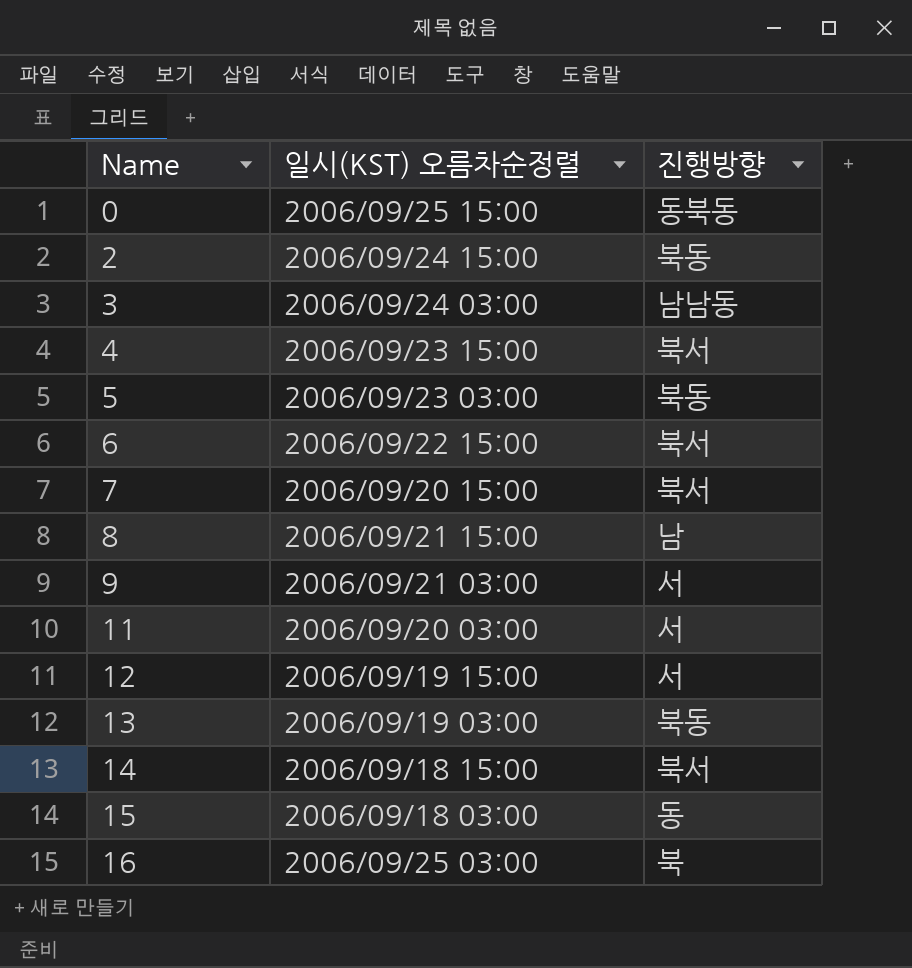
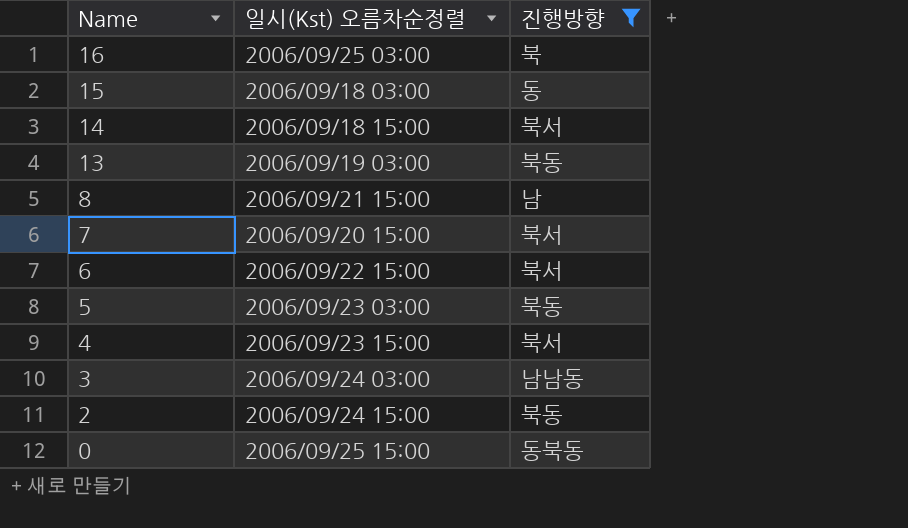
filter: none -> 진행방향 != 서
row order: Name ascending -> Name descending
column name: 일시(KST) 오름차순정렬 -> 일시(Kst) 오름차순정렬

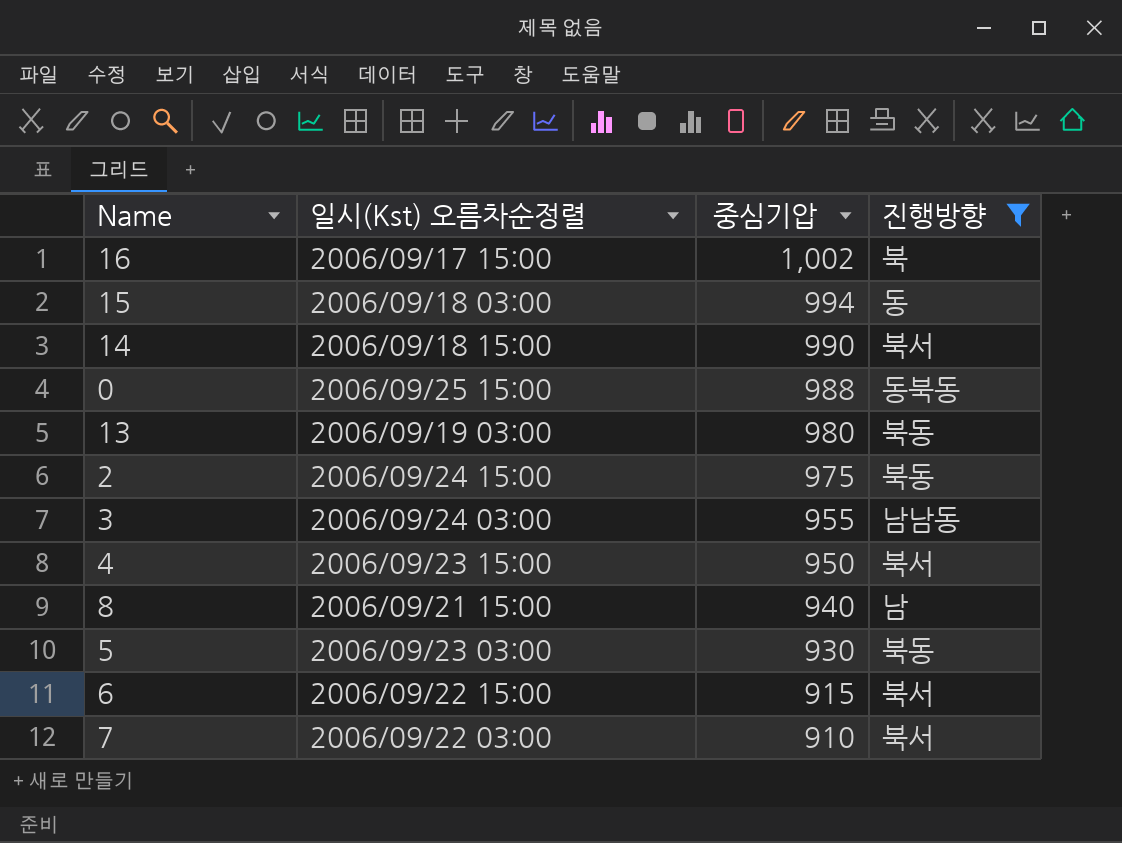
row order: Name descending -> 중심기압 descending
column 중심기압 | position: none -> 3
16 | 일시(Kst) 오름차순정렬: 2006/09/25 03:00 -> 2006/09/17 15:00
7 | 일시(Kst) 오름차순정렬: 2006/09/20 15:00 -> 2006/09/22 03:00

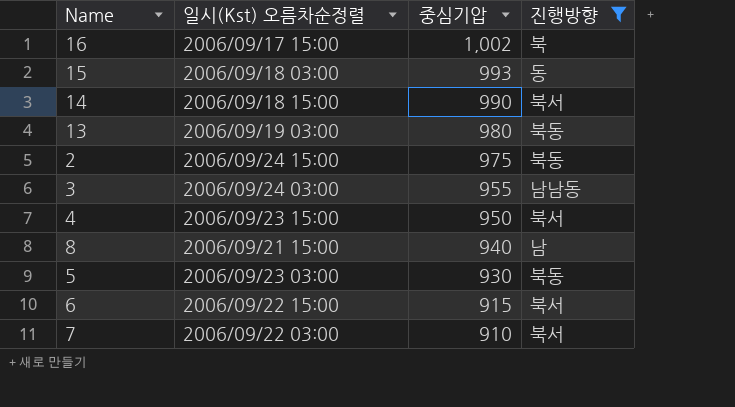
row 0: 2006/09/25 15:00 | 988 | 동북동 -> none
15 | 중심기압: 994 -> 993

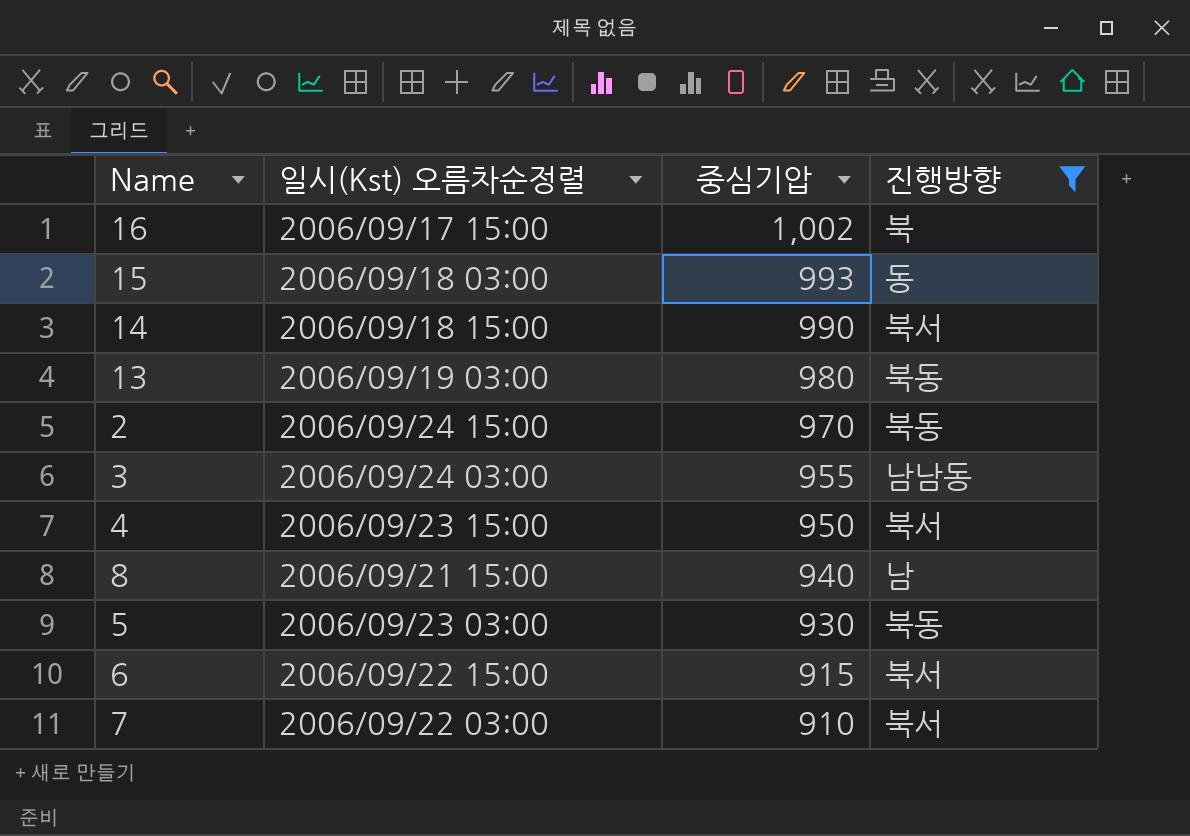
2 | 중심기압: 975 -> 970

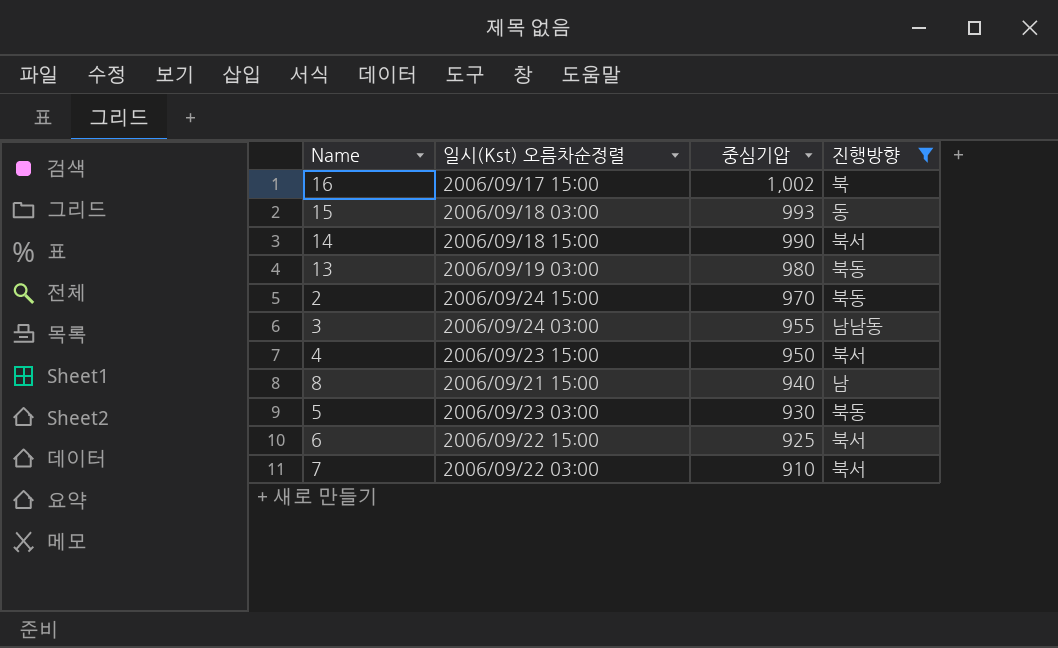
6 | 중심기압: 915 -> 925

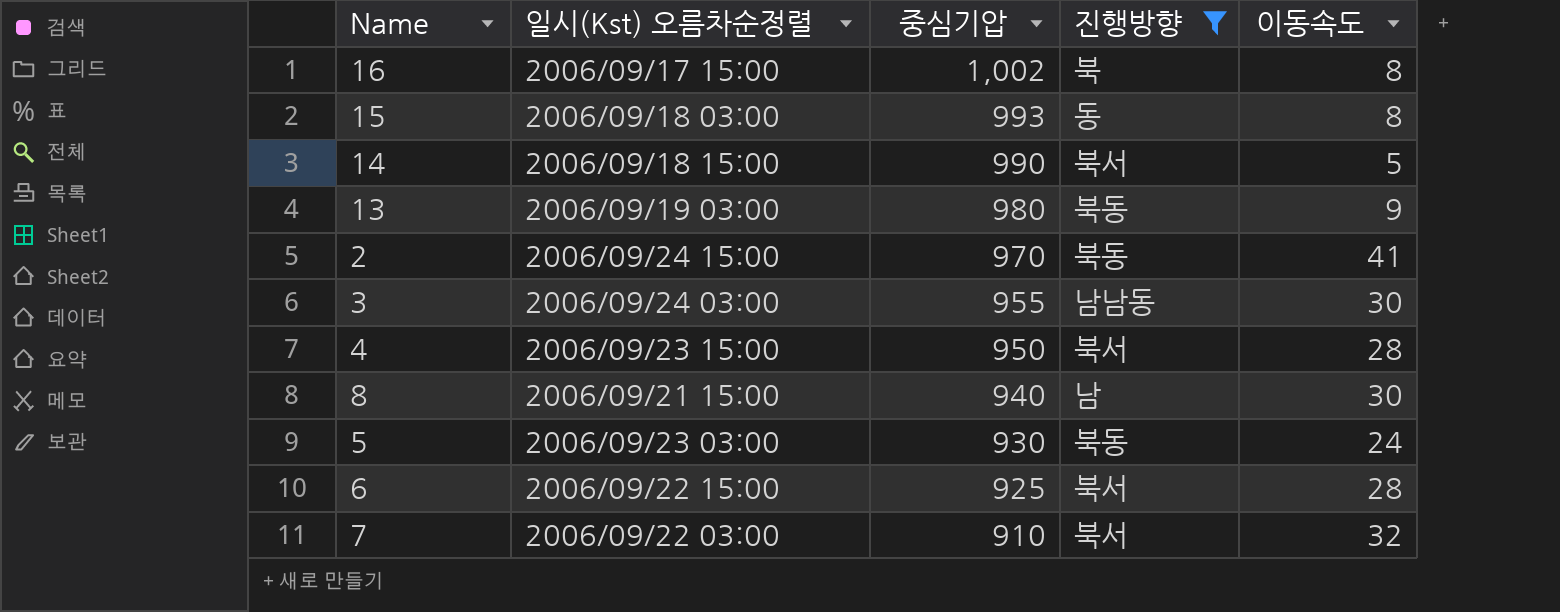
column 이동속도 | position: none -> 5

